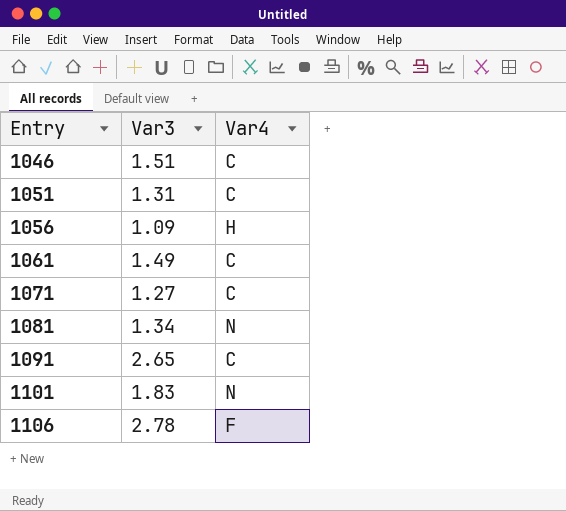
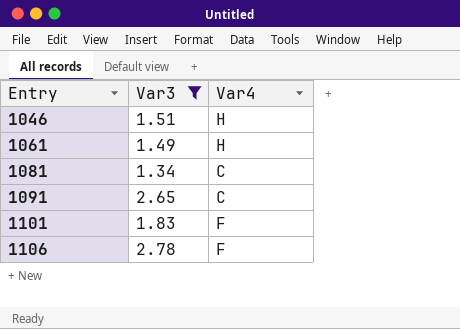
filter: none -> Var3 >= 1.34
1046 | Var4: C -> H
1061 | Var4: C -> H
1081 | Var4: N -> C
1101 | Var4: N -> F

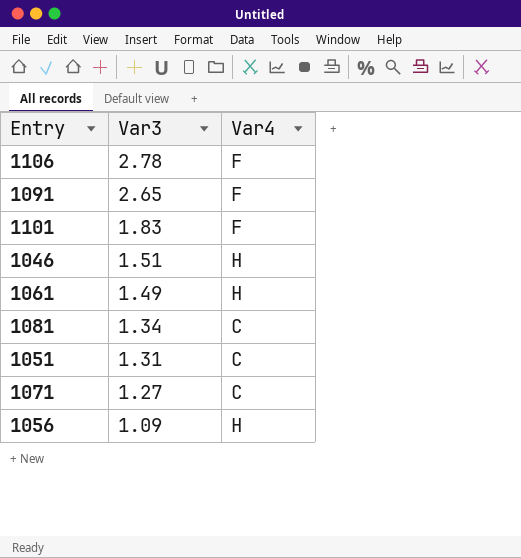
filter: Var3 >= 1.34 -> none
row order: Entry ascending -> Var3 descending
1091 | Var4: C -> F

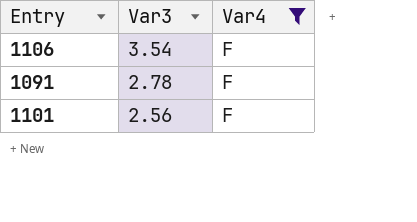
filter: none -> Var4 = F
1106 | Var3: 2.78 -> 3.54
1091 | Var3: 2.65 -> 2.78
1101 | Var3: 1.83 -> 2.56

